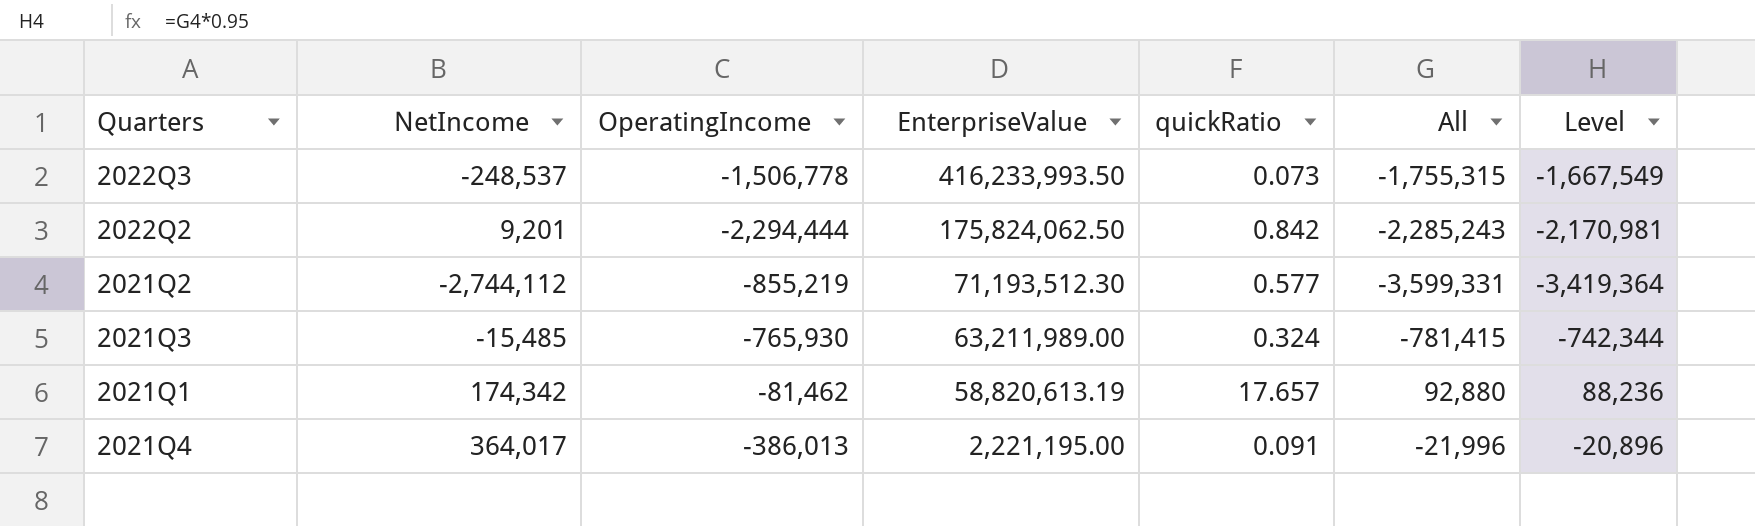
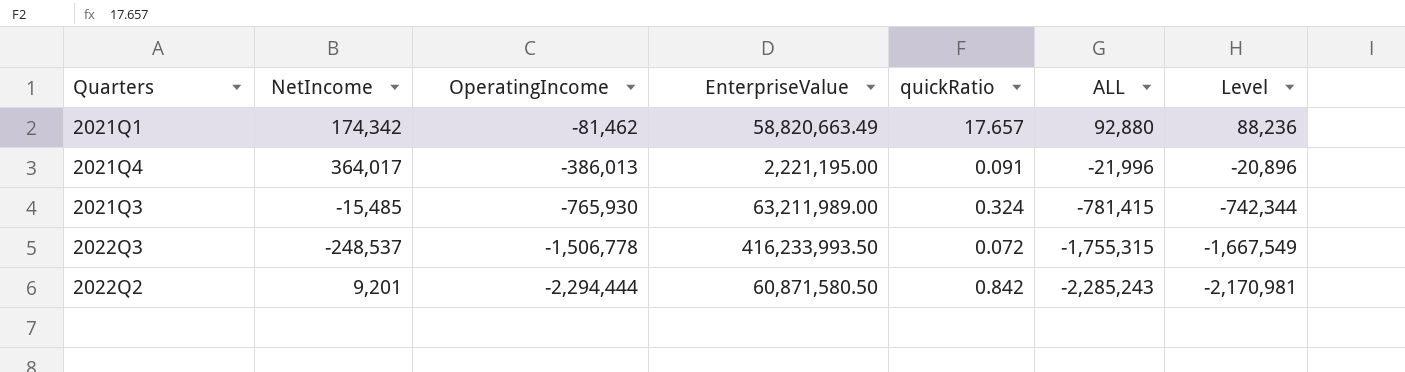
row order: EnterpriseValue descending -> OperatingIncome descending
column name: All -> ALL
row 2021Q2: -2,744,112 | -855,219 | 71,193,512.30 | 0.577 | -3,599,331 | -3,419,364 -> none
2021Q1 | EnterpriseValue: 58,820,613.19 -> 58,820,663.49
2022Q3 | quickRatio: 0.073 -> 0.072
2022Q2 | EnterpriseValue: 175,824,062.50 -> 60,871,580.50

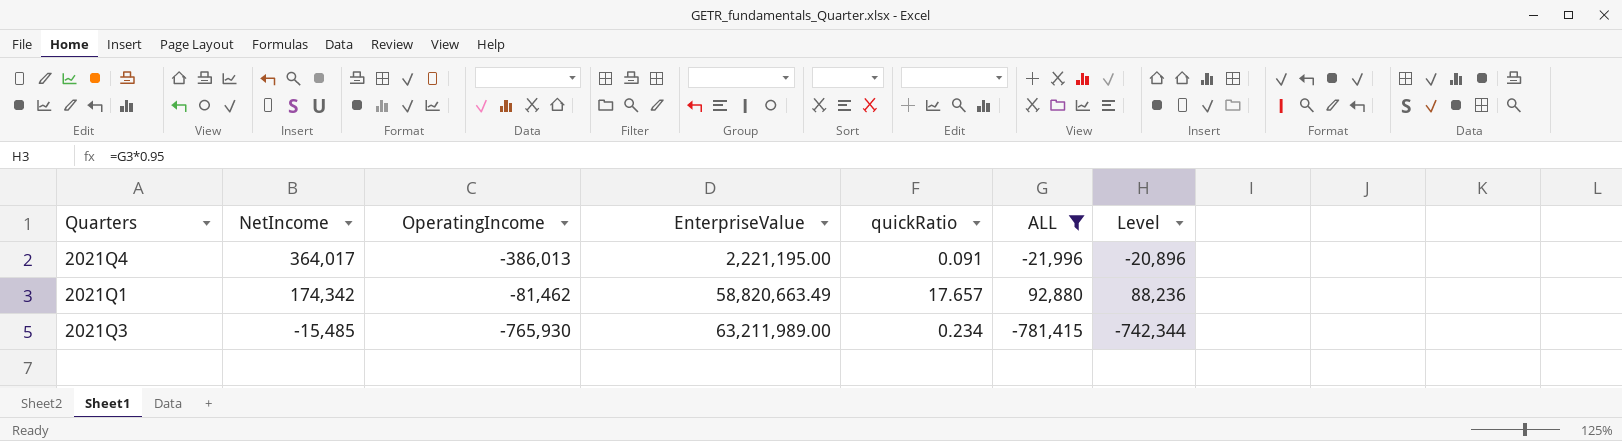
filter: none -> ALL >= -781,415
row order: OperatingIncome descending -> NetIncome descending
2021Q3 | quickRatio: 0.324 -> 0.234

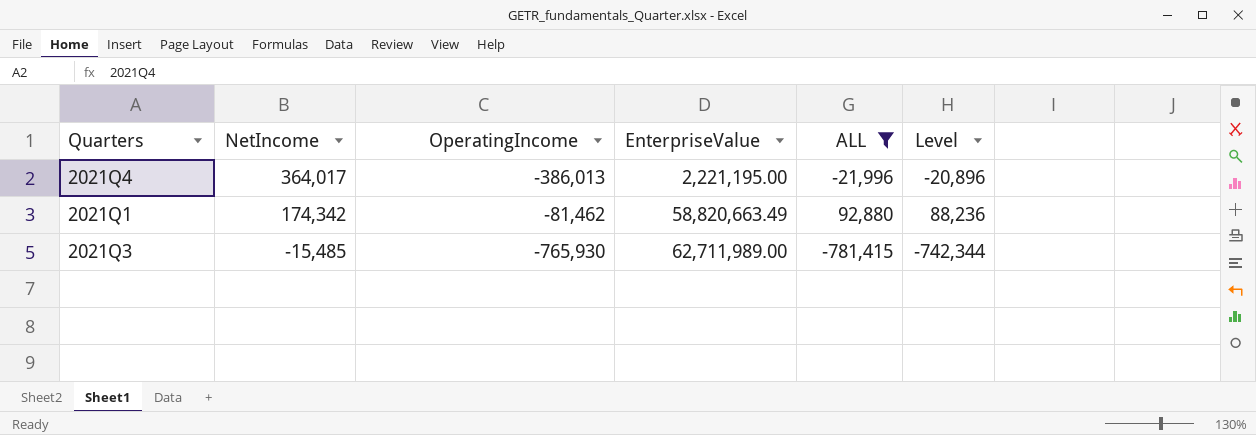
column quickRatio | position: 5 -> none
2021Q3 | EnterpriseValue: 63,211,989.00 -> 62,711,989.00

